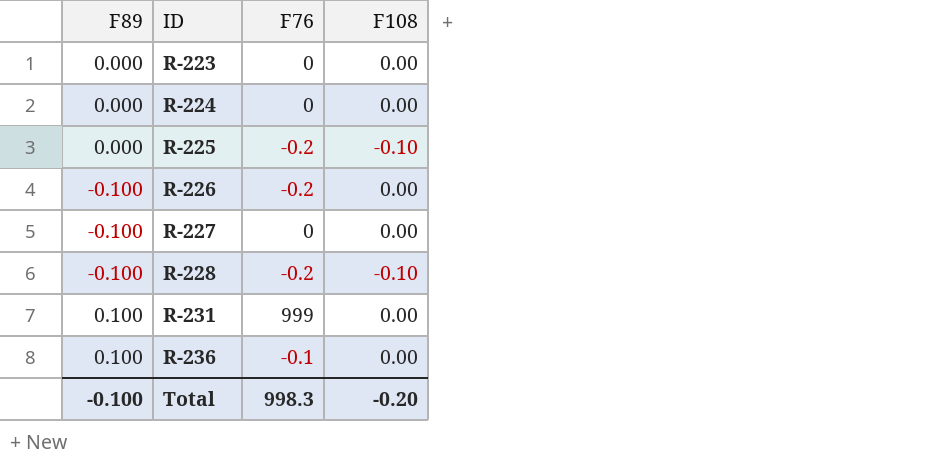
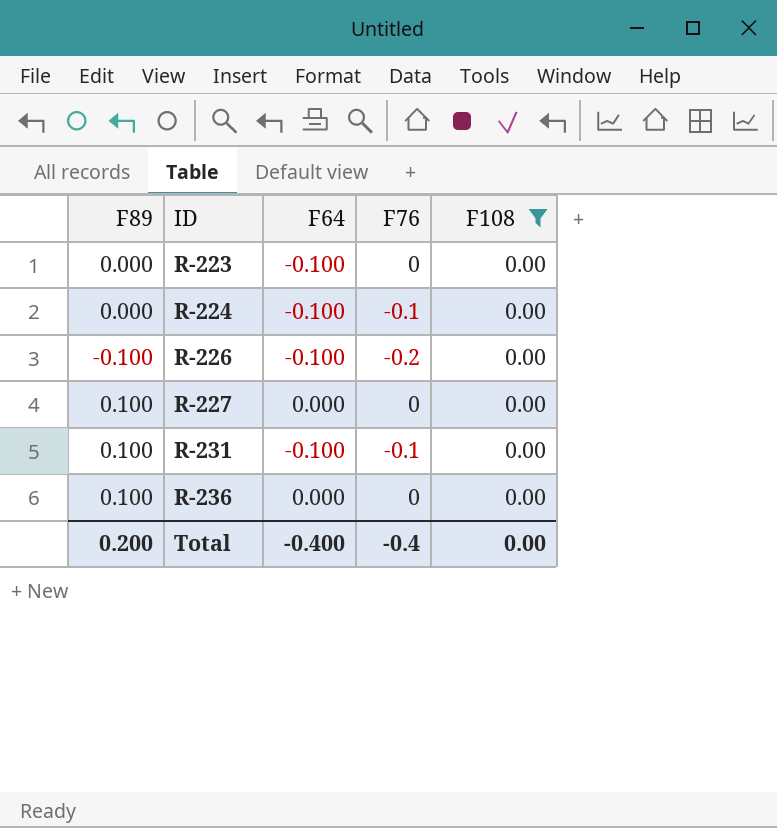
filter: none -> F108 = 0.00
column F64 | position: none -> 3
R-224 | F76: 0 -> -0.1
R-227 | F89: -0.100 -> 0.100
R-231 | F76: 999 -> -0.1
R-236 | F76: -0.1 -> 0
Total | F89: -0.100 -> 0.200
Total | F76: 998.3 -> -0.4
Total | F108: -0.20 -> 0.00

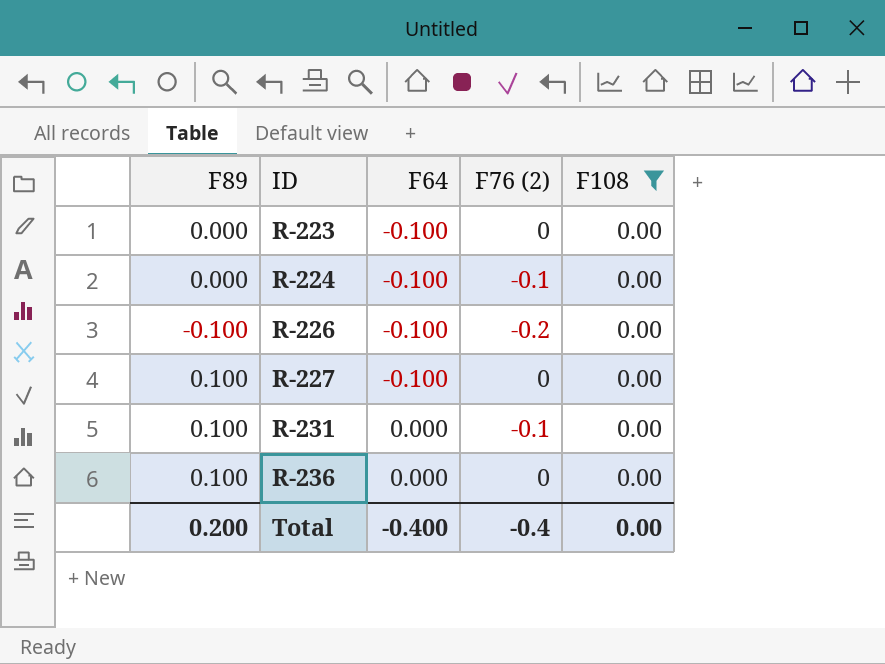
column name: F76 -> F76 (2)
R-227 | F64: 0.000 -> -0.100
R-231 | F64: -0.100 -> 0.000

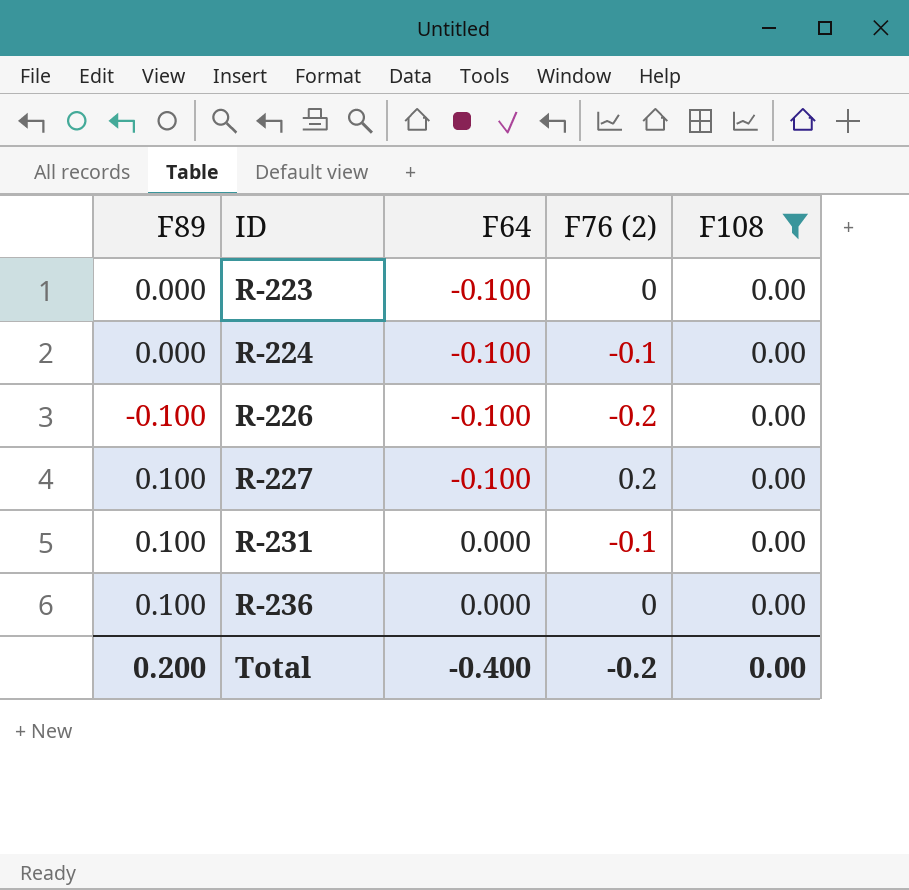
R-227 | F76 (2): 0 -> 0.2
Total | F76 (2): -0.4 -> -0.2

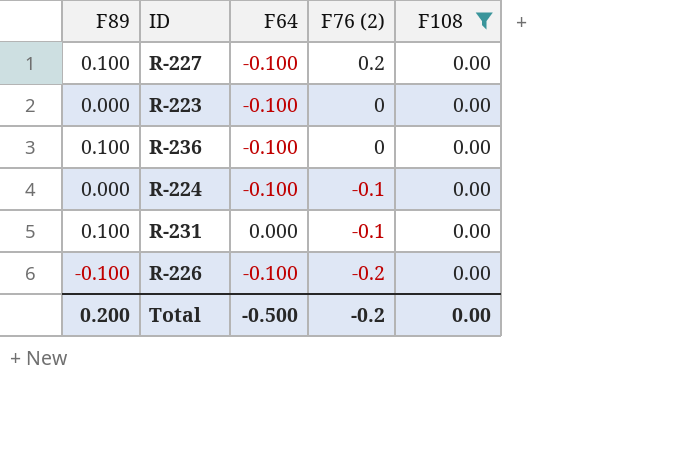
row order: ID ascending -> F76 (2) descending
R-236 | F64: 0.000 -> -0.100
Total | F64: -0.400 -> -0.500

